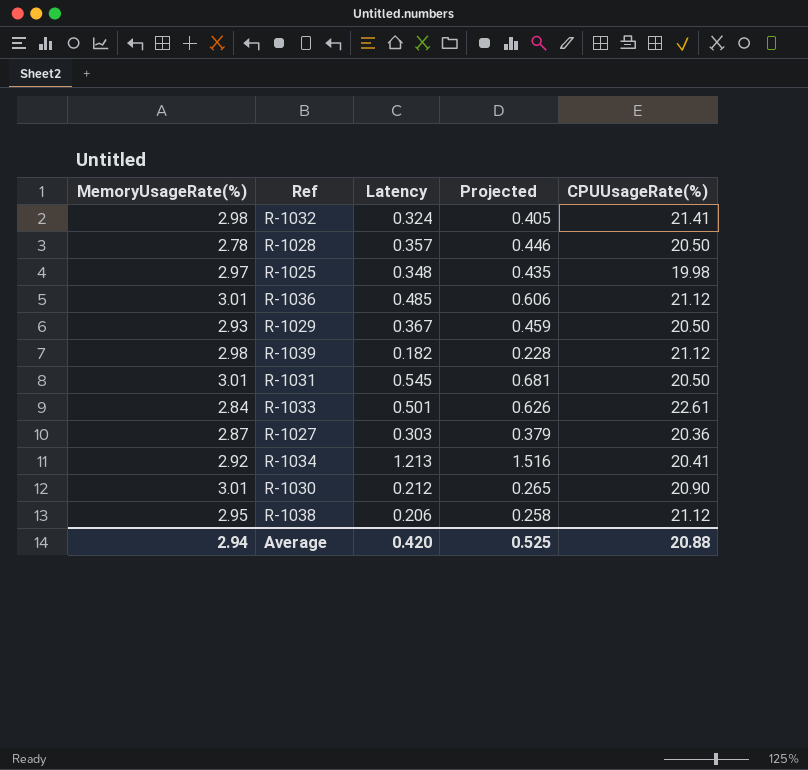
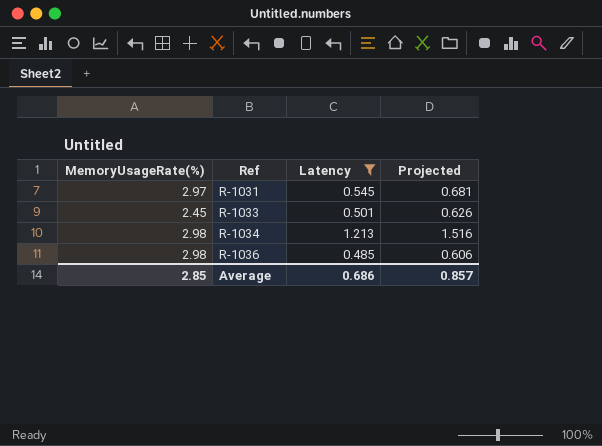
filter: none -> Latency >= 0.485
row order: none -> Ref ascending
column CPUUsageRate(%) | position: 5 -> none
R-1031 | MemoryUsageRate(%): 3.01 -> 2.97
R-1033 | MemoryUsageRate(%): 2.84 -> 2.45
R-1034 | MemoryUsageRate(%): 2.92 -> 2.98
R-1036 | MemoryUsageRate(%): 3.01 -> 2.98
Average | MemoryUsageRate(%): 2.94 -> 2.85
Average | Latency: 0.420 -> 0.686
Average | Projected: 0.525 -> 0.857

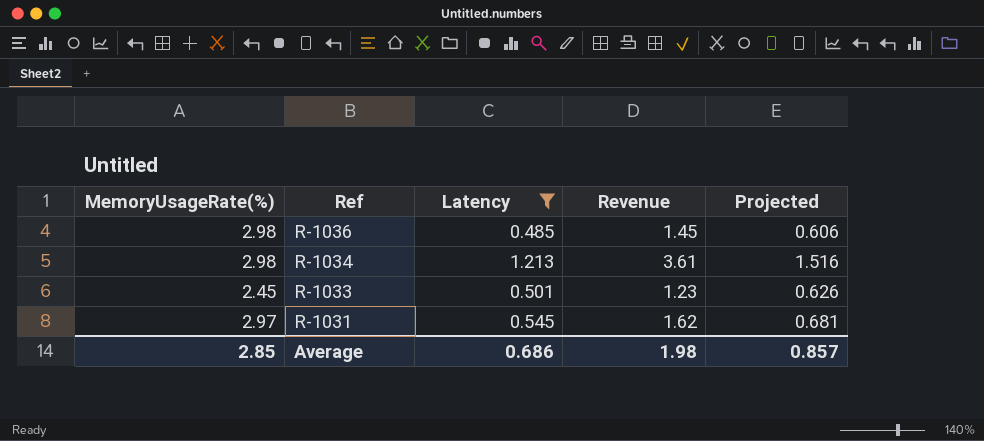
row order: Ref ascending -> Ref descending
column Revenue | formula: none -> [MemoryUsageRate(%)] * [Latency]

